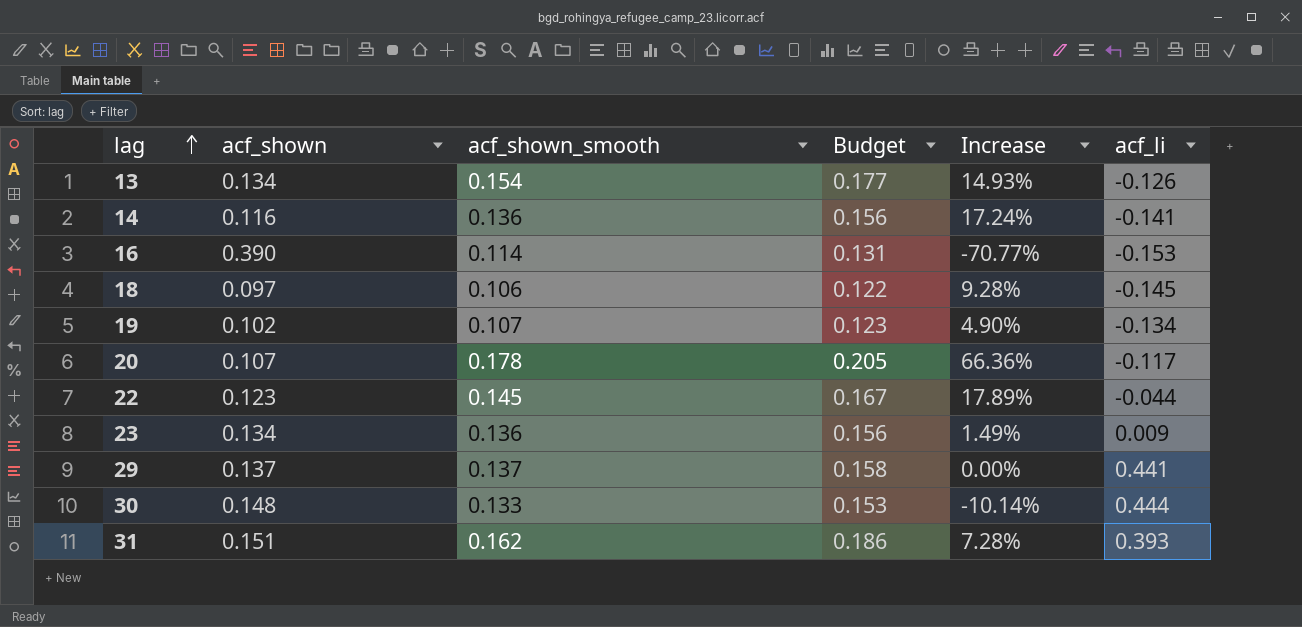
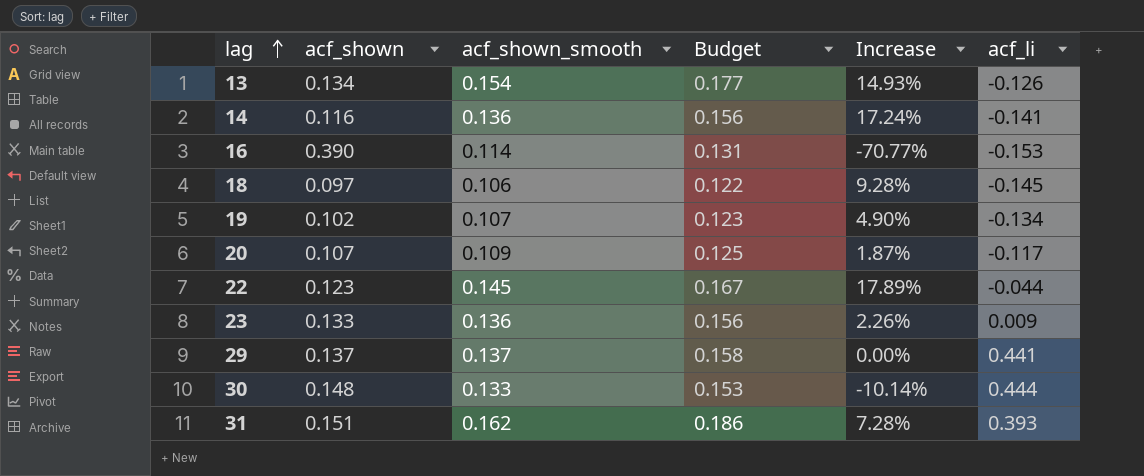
20 | acf_shown_smooth: 0.178 -> 0.109
20 | Budget: 0.205 -> 0.125
20 | Increase: 66.36% -> 1.87%
23 | acf_shown: 0.134 -> 0.133
23 | Increase: 1.49% -> 2.26%

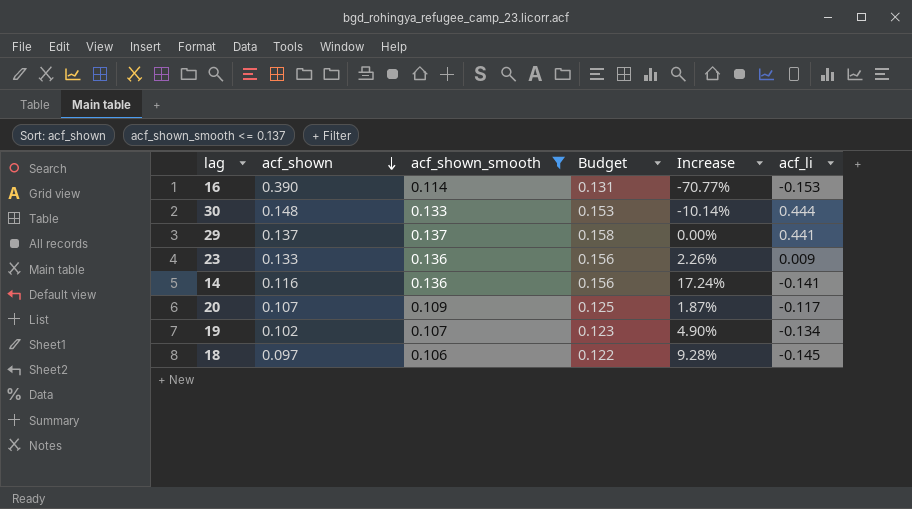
filter: none -> acf_shown_smooth <= 0.137
row order: lag ascending -> acf_shown descending

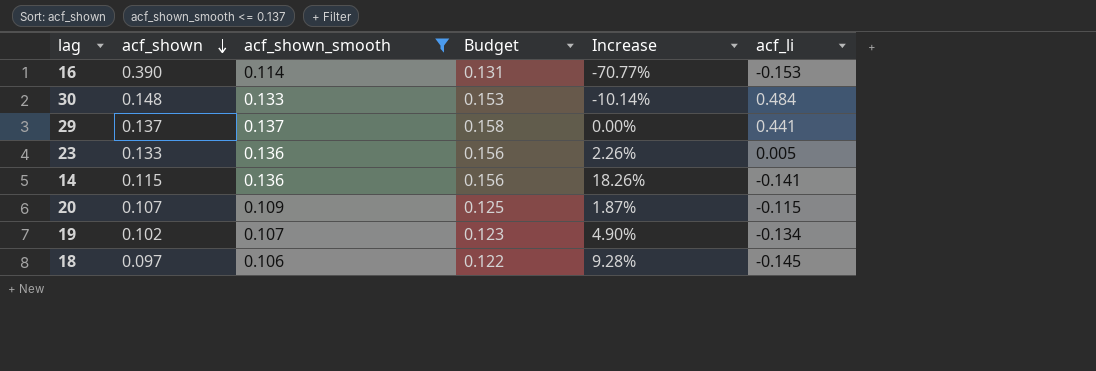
30 | acf_li: 0.444 -> 0.484
23 | acf_li: 0.009 -> 0.005
14 | acf_shown: 0.116 -> 0.115
14 | Increase: 17.24% -> 18.26%
20 | acf_li: -0.117 -> -0.115

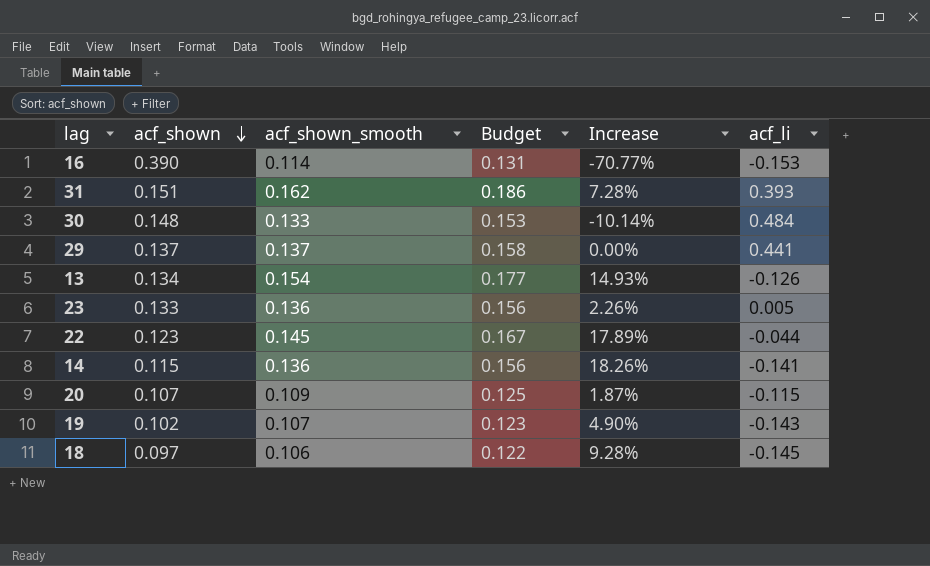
filter: acf_shown_smooth <= 0.137 -> none
19 | acf_li: -0.134 -> -0.143

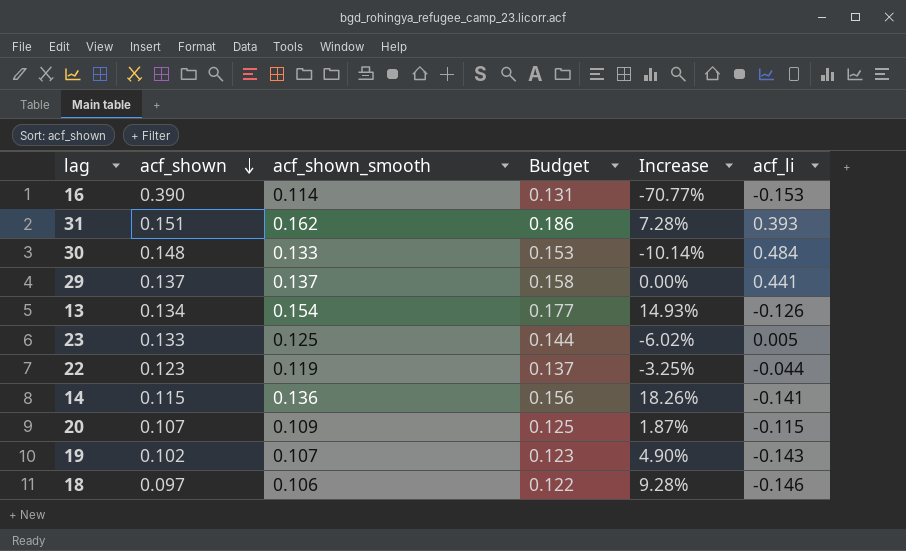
23 | acf_shown_smooth: 0.136 -> 0.125
23 | Budget: 0.156 -> 0.144
23 | Increase: 2.26% -> -6.02%
22 | acf_shown_smooth: 0.145 -> 0.119
22 | Budget: 0.167 -> 0.137
22 | Increase: 17.89% -> -3.25%
18 | acf_li: -0.145 -> -0.146

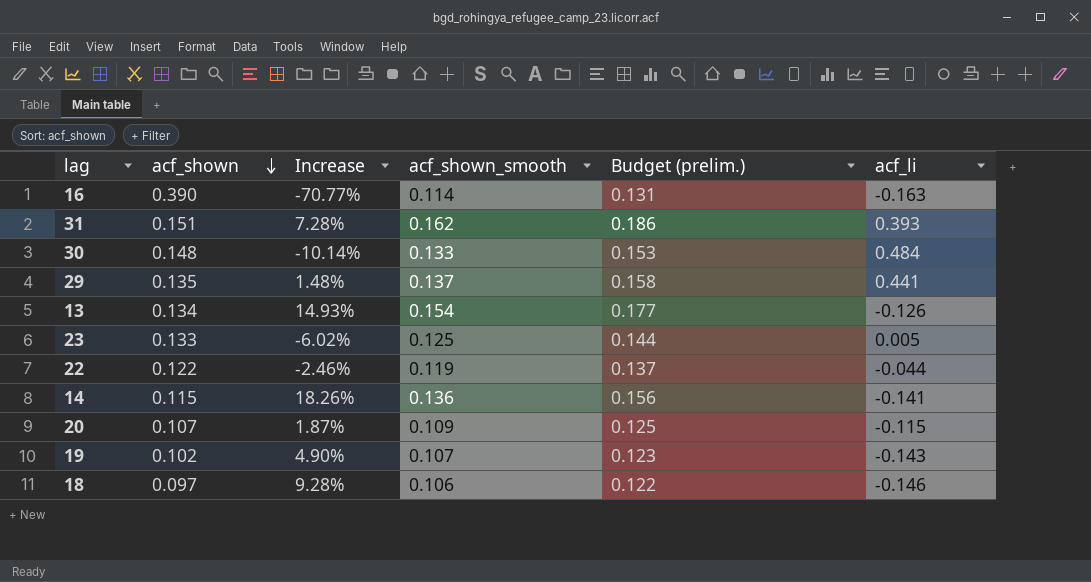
column Increase | position: 5 -> 3
column name: Budget -> Budget (prelim.)
16 | acf_li: -0.153 -> -0.163
29 | acf_shown: 0.137 -> 0.135
29 | Increase: 0.00% -> 1.48%
22 | acf_shown: 0.123 -> 0.122
22 | Increase: -3.25% -> -2.46%

